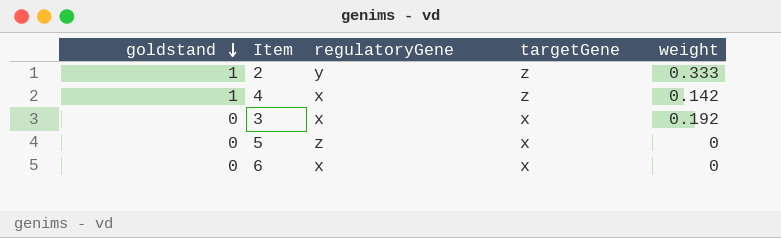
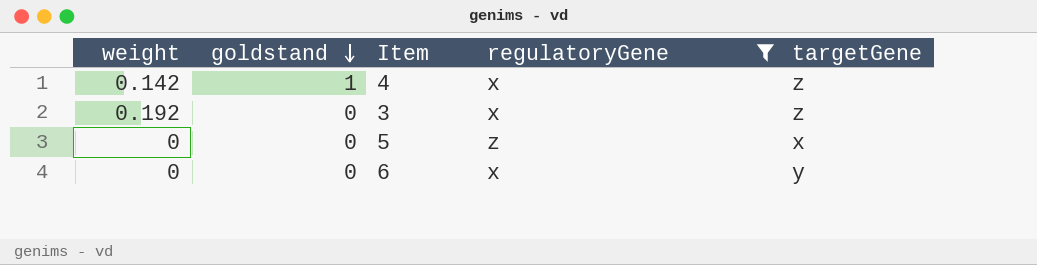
filter: none -> regulatoryGene != y
column weight | position: 5 -> 1
3 | targetGene: x -> z
6 | targetGene: x -> y

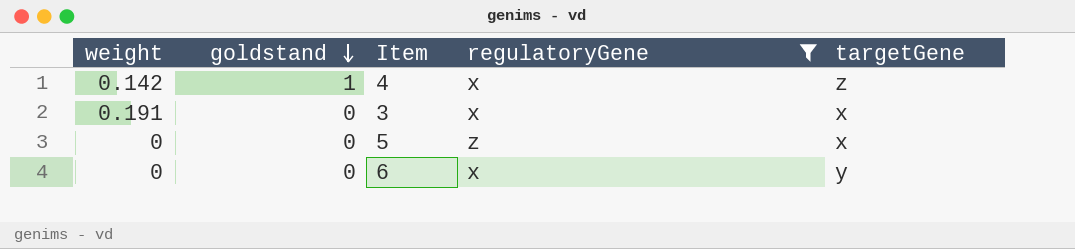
3 | weight: 0.192 -> 0.191
3 | targetGene: z -> x

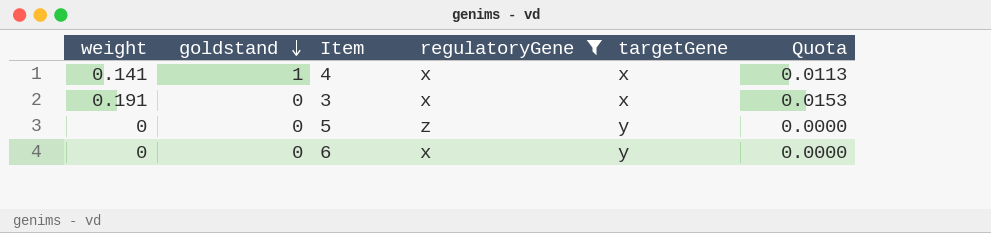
column Quota | formula: none -> [weight] * 0.08
4 | weight: 0.142 -> 0.141
4 | targetGene: z -> x
5 | targetGene: x -> y

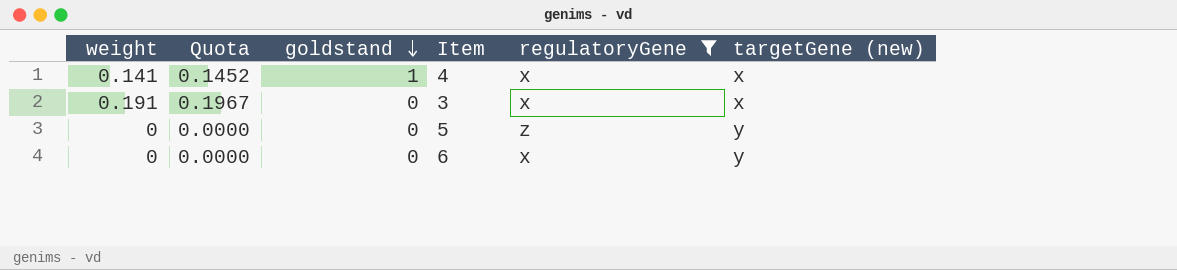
column Quota | formula: [weight] * 0.08 -> [weight] * 1.03
column Quota | position: 6 -> 2
column name: targetGene -> targetGene (new)

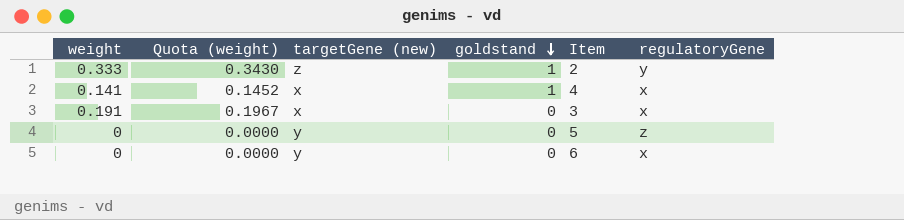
filter: regulatoryGene != y -> none
column name: Quota -> Quota (weight)
column targetGene (new) | position: 6 -> 3

